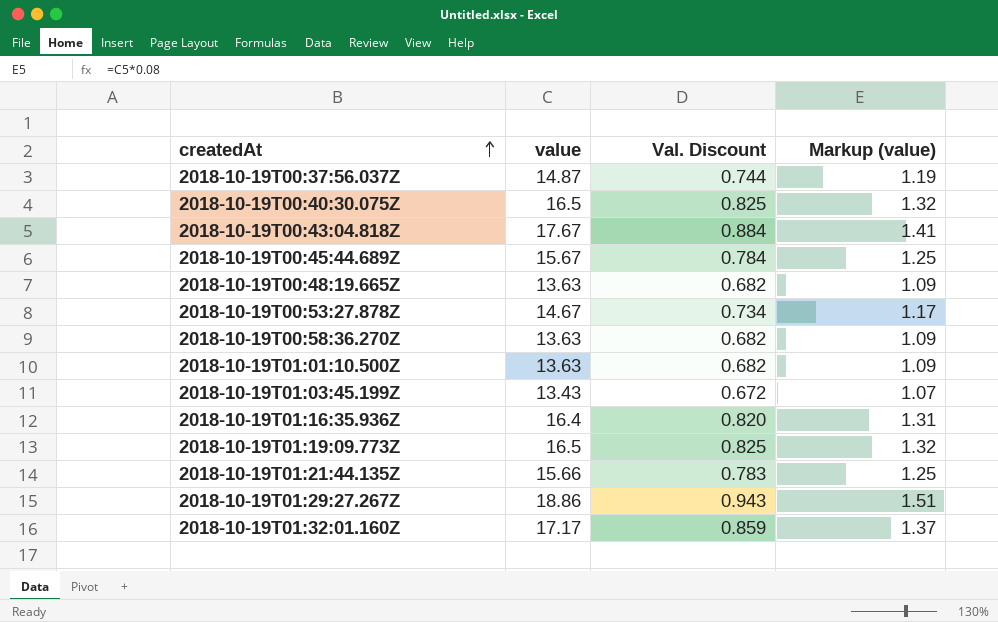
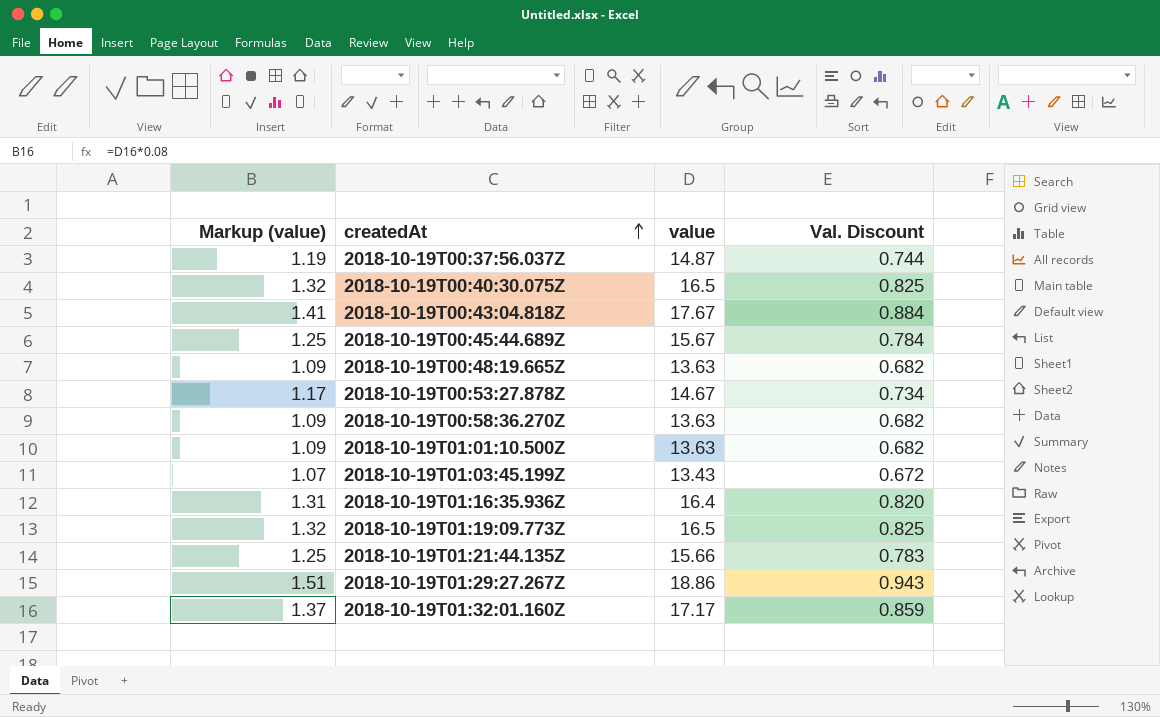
column Markup (value) | position: 4 -> 1

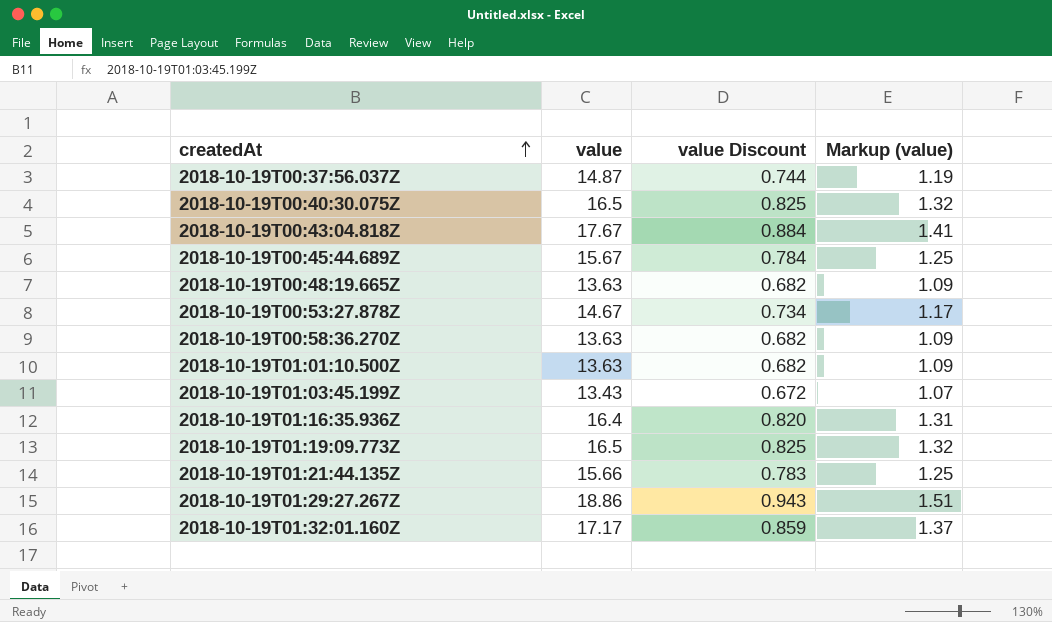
column name: Val. Discount -> value Discount
column Markup (value) | position: 1 -> 4

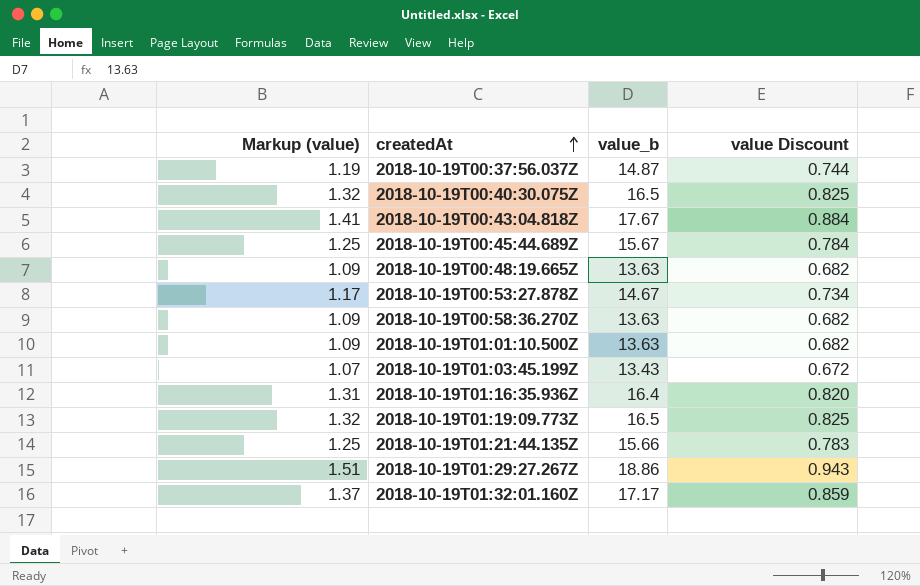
column Markup (value) | position: 4 -> 1
column name: value -> value_b

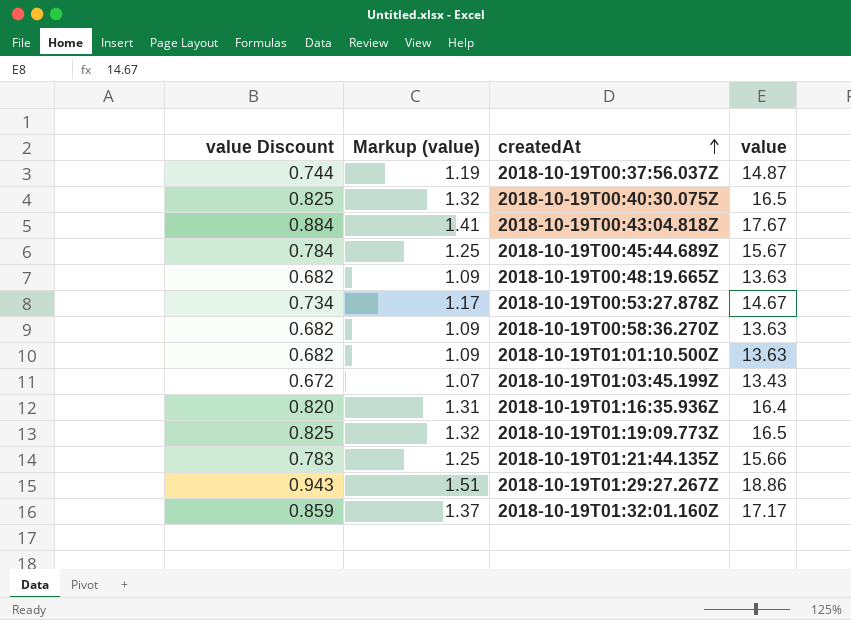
column value Discount | position: 4 -> 1
column name: value_b -> value

